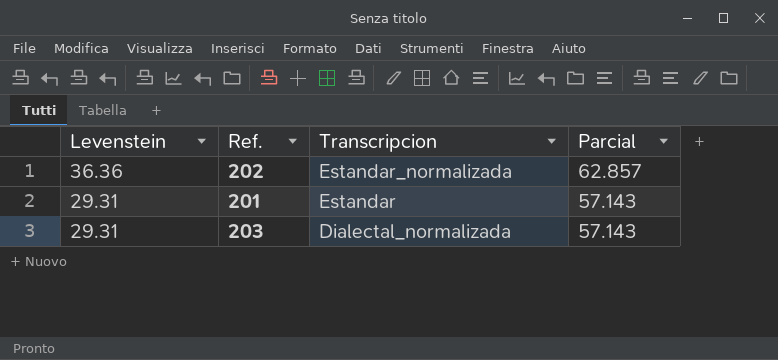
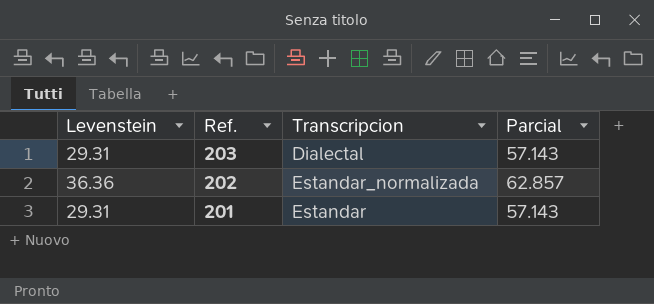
row order: Levenstein descending -> Ref. descending
203 | Transcripcion: Dialectal_normalizada -> Dialectal

